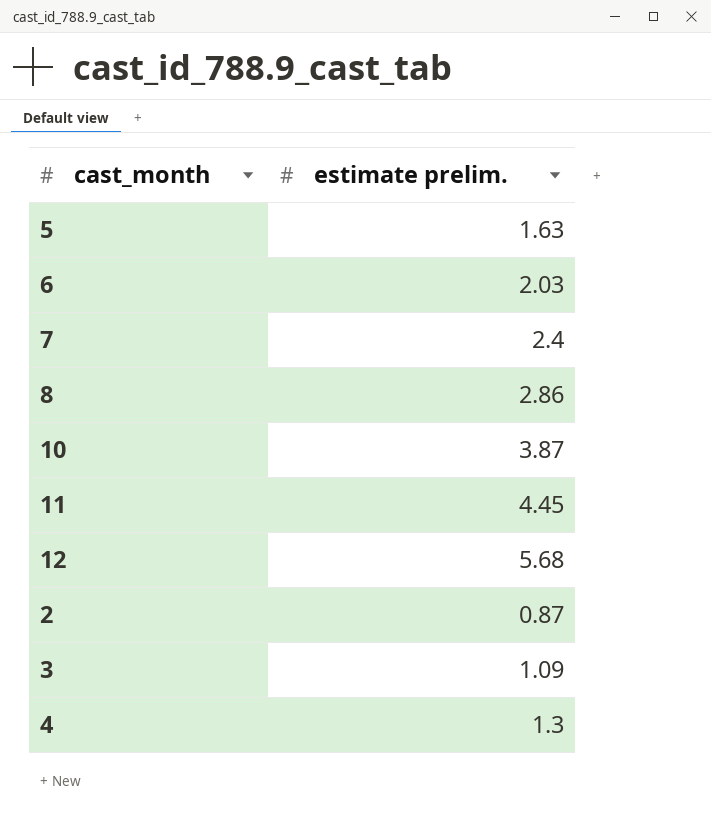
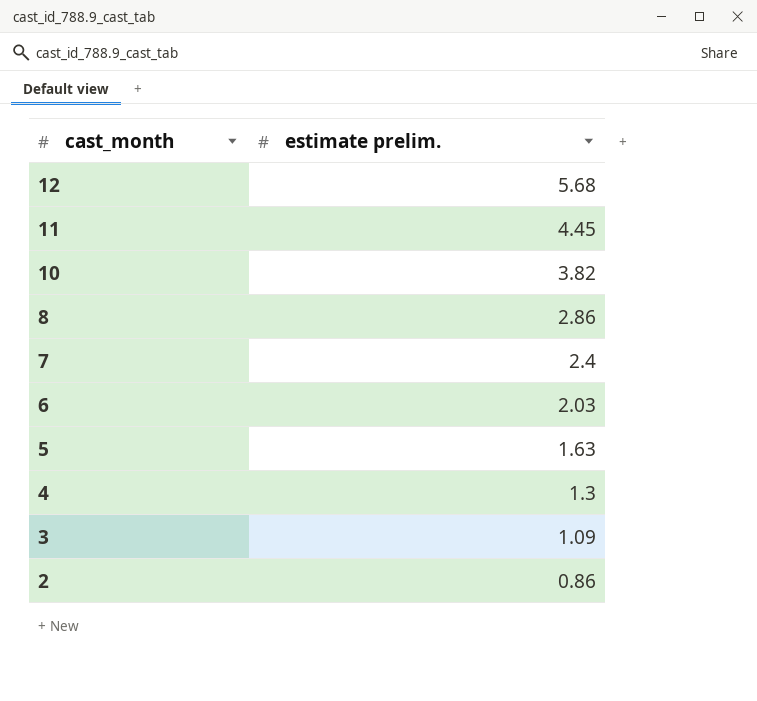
row order: none -> cast_month descending
10 | estimate prelim.: 3.87 -> 3.82
2 | estimate prelim.: 0.87 -> 0.86

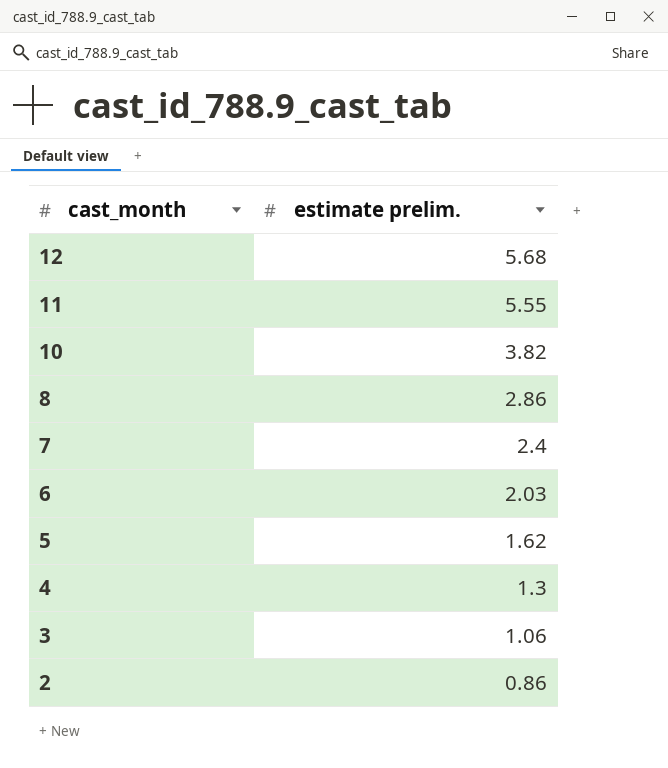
11 | estimate prelim.: 4.45 -> 5.55
5 | estimate prelim.: 1.63 -> 1.62
3 | estimate prelim.: 1.09 -> 1.06

